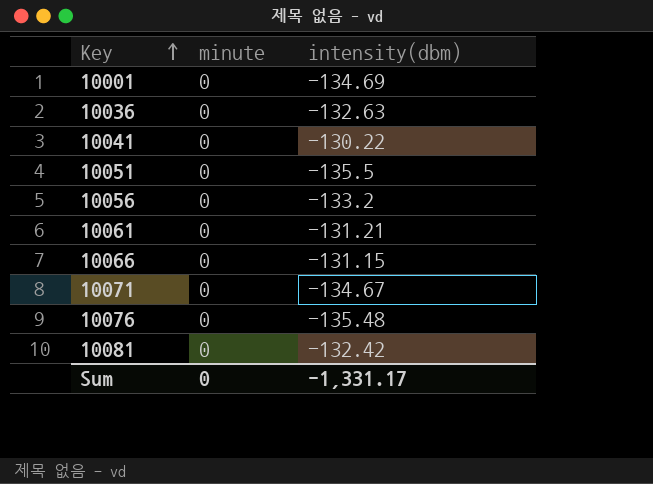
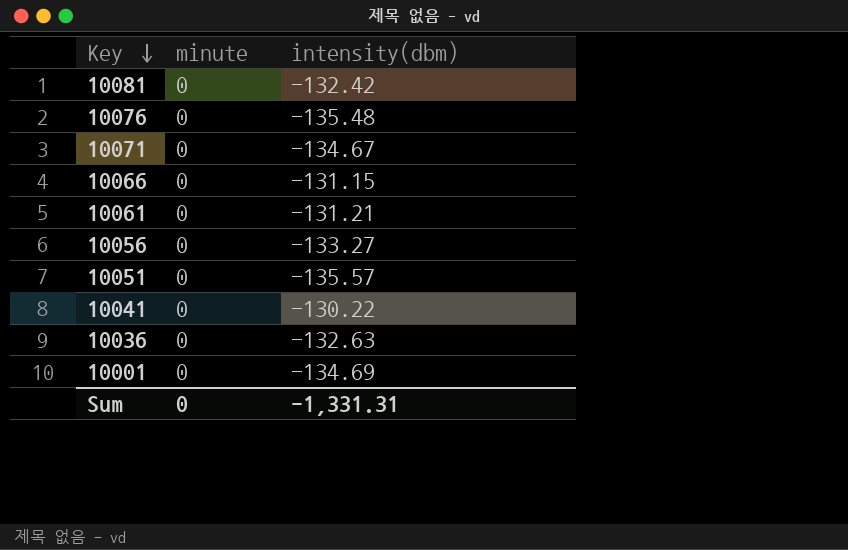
row order: Key ascending -> Key descending
10056 | intensity(dbm): -133.2 -> -133.27
10051 | intensity(dbm): -135.5 -> -135.57
Sum | intensity(dbm): -1,331.17 -> -1,331.31

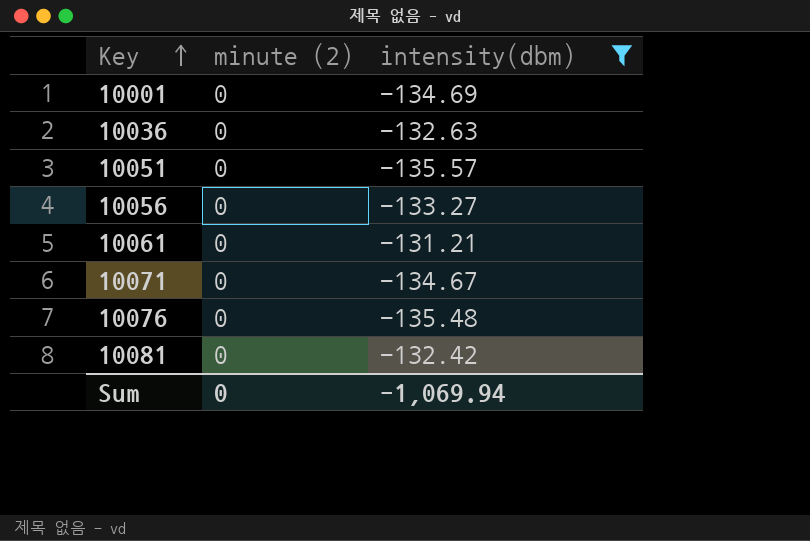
filter: none -> intensity(dbm) <= -131.21
row order: Key descending -> Key ascending
column name: minute -> minute (2)
Sum | intensity(dbm): -1,331.31 -> -1,069.94

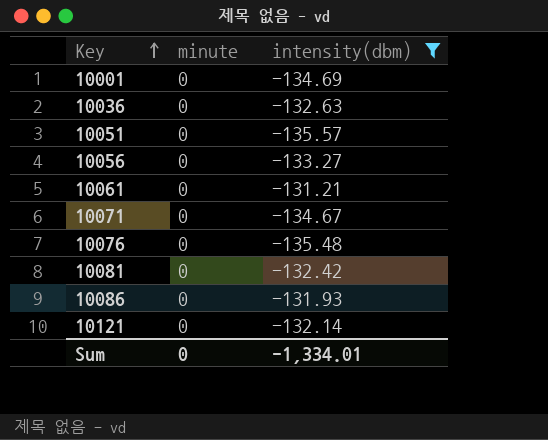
column name: minute (2) -> minute
row 10086: none -> 0 | -131.93
row 10121: none -> 0 | -132.14
Sum | intensity(dbm): -1,069.94 -> -1,334.01

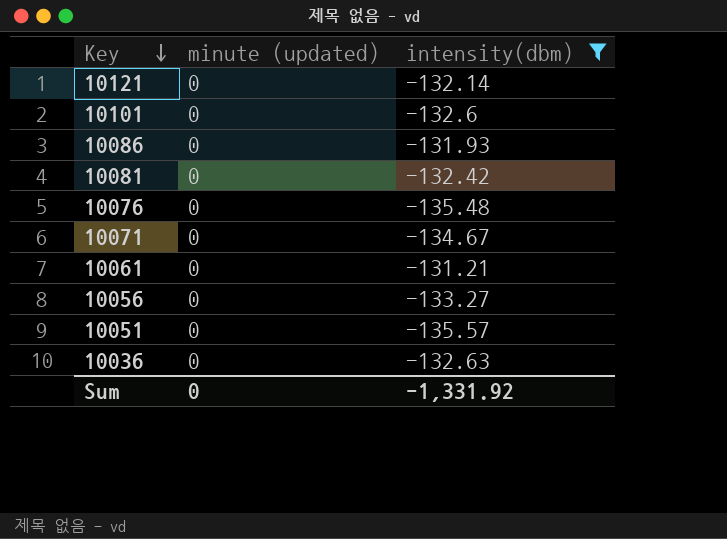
row order: Key ascending -> Key descending
column name: minute -> minute (updated)
row 10001: 0 | -134.69 -> none
row 10101: none -> 0 | -132.6
Sum | intensity(dbm): -1,334.01 -> -1,331.92

